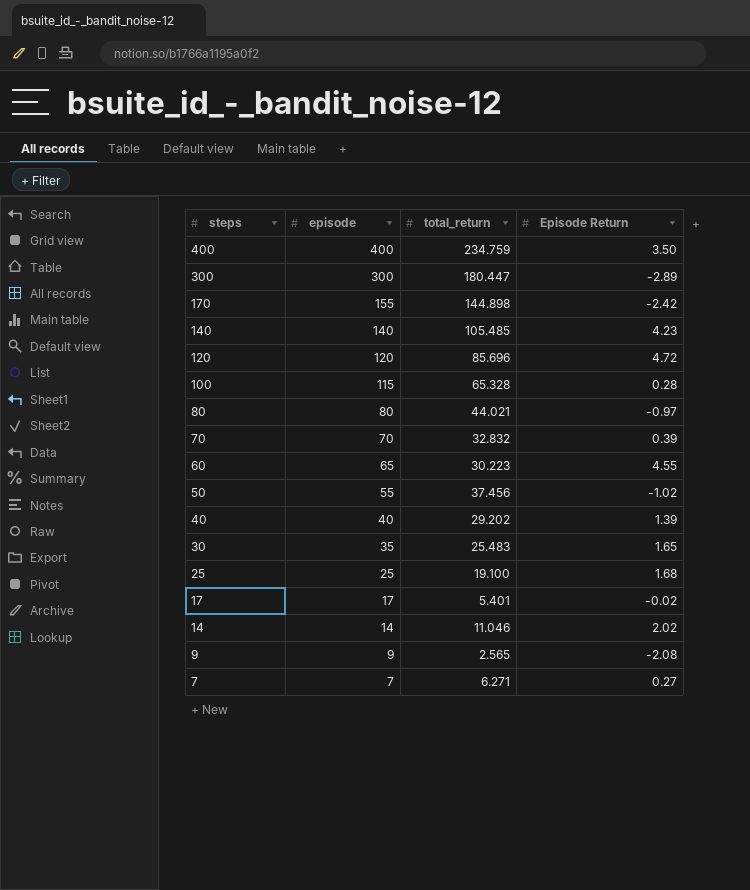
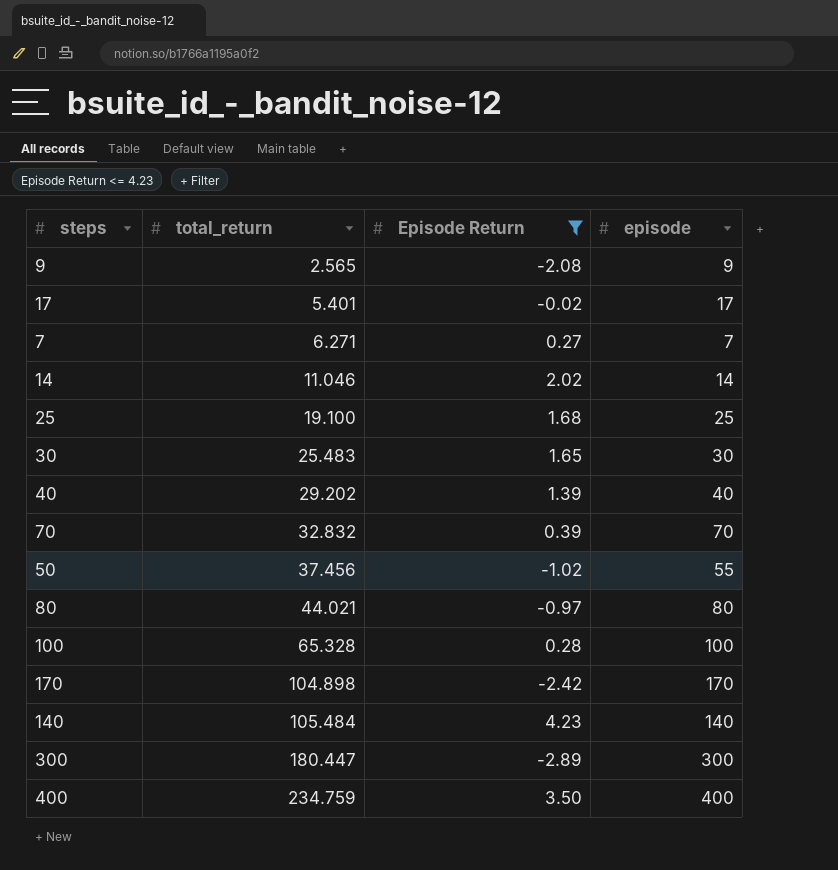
filter: none -> Episode Return <= 4.23
row order: steps descending -> total_return ascending
column episode | position: 2 -> 4
30 | episode: 35 -> 30
100 | episode: 115 -> 100
170 | total_return: 144.898 -> 104.898
170 | episode: 155 -> 170
140 | total_return: 105.485 -> 105.484

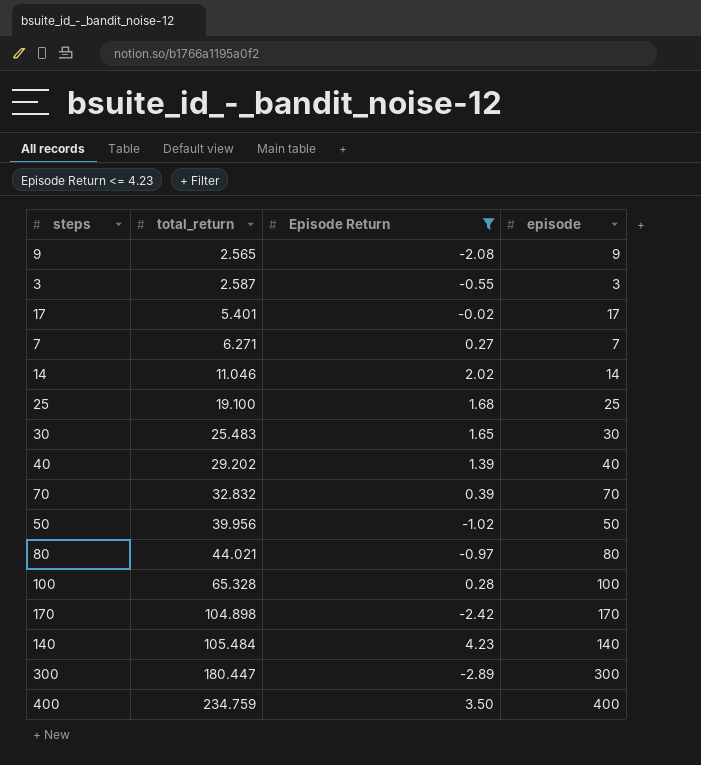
row 3: none -> 2.587 | -0.55 | 3
50 | total_return: 37.456 -> 39.956
50 | episode: 55 -> 50

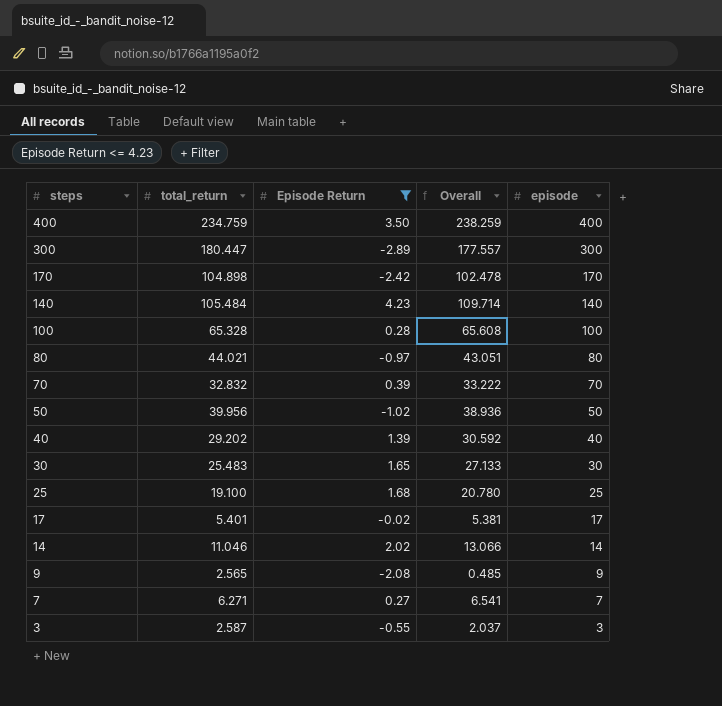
row order: total_return ascending -> steps descending
column Overall | formula: none -> [total_return] + [Episode Return]

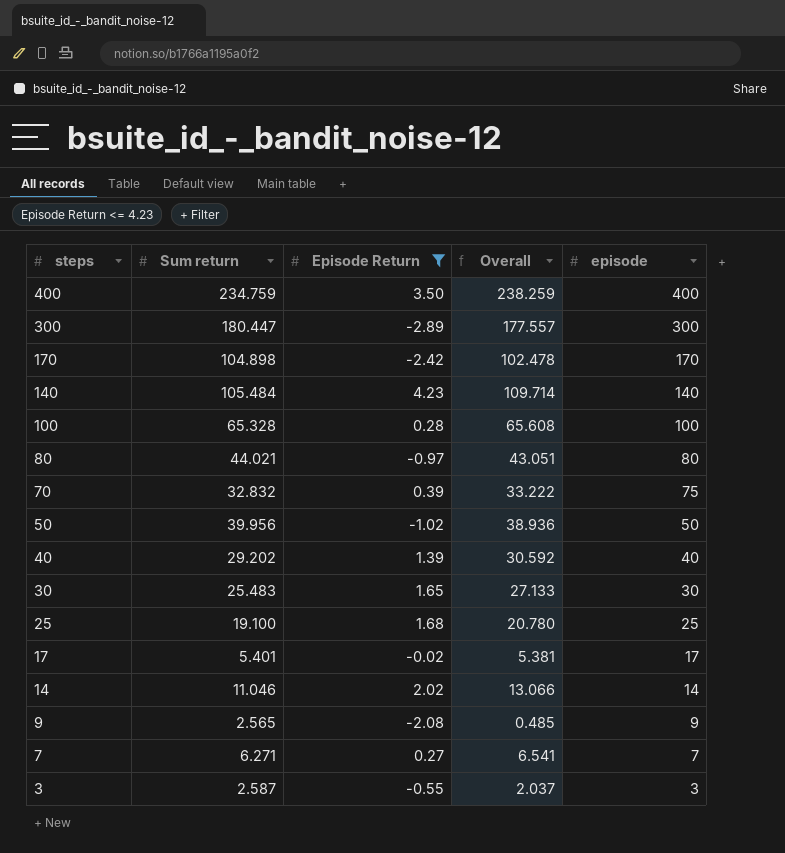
column name: total_return -> Sum return
70 | episode: 70 -> 75

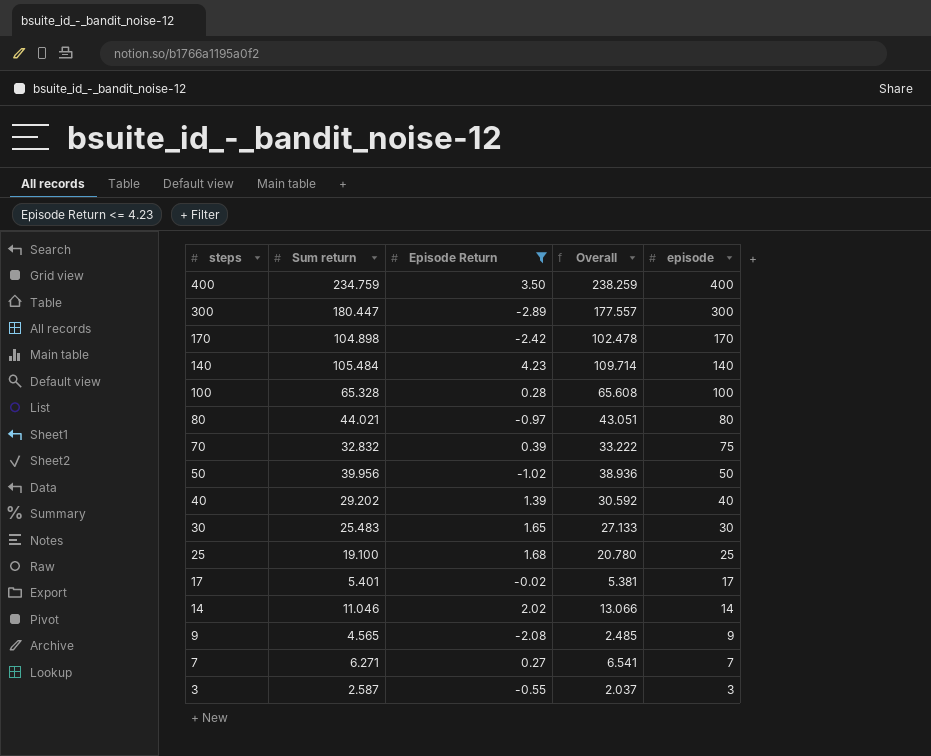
9 | Sum return: 2.565 -> 4.565
9 | Overall: 0.485 -> 2.485

